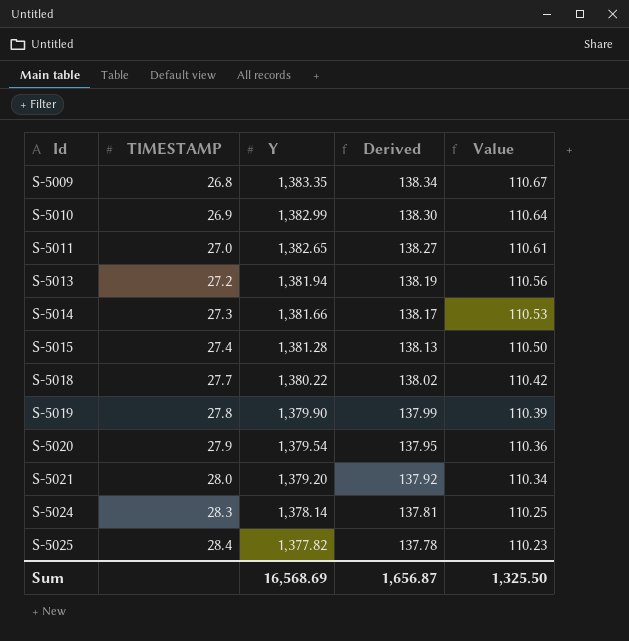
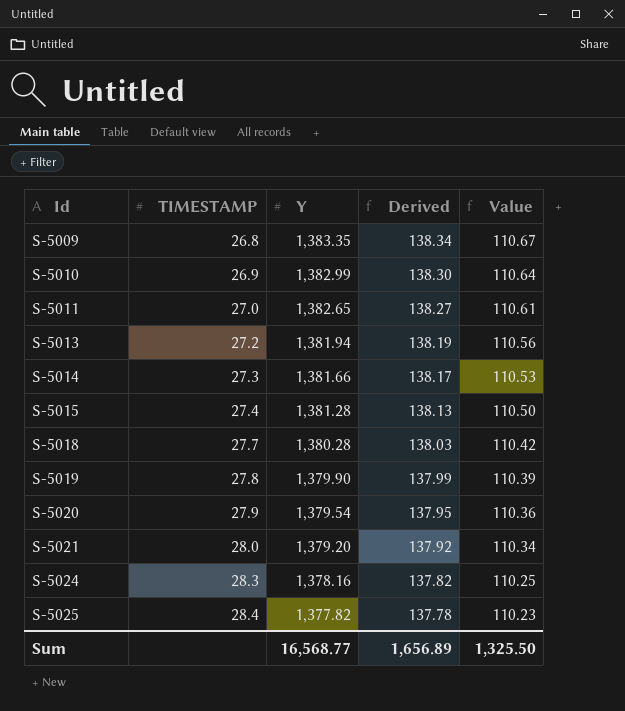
S-5018 | Y: 1,380.22 -> 1,380.28
S-5018 | Derived: 138.02 -> 138.03
S-5024 | Y: 1,378.14 -> 1,378.16
S-5024 | Derived: 137.81 -> 137.82
Sum | Y: 16,568.69 -> 16,568.77
Sum | Derived: 1,656.87 -> 1,656.89

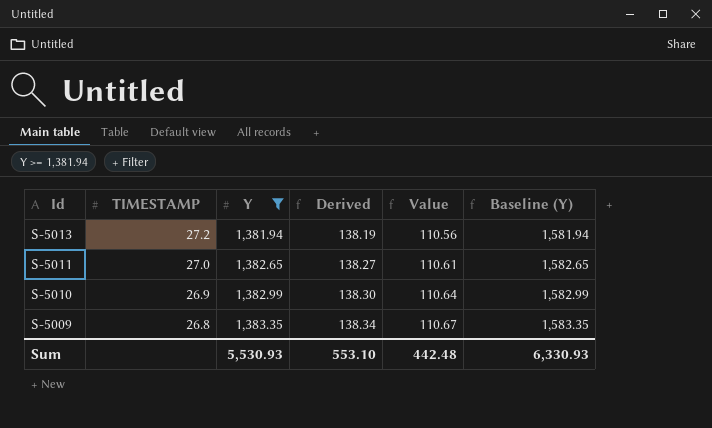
filter: none -> Y >= 1,381.94
row order: Id ascending -> Id descending
column Baseline (Y) | formula: none -> [Y] + 200
Sum | Y: 16,568.77 -> 5,530.93
Sum | Derived: 1,656.89 -> 553.10
Sum | Value: 1,325.50 -> 442.48

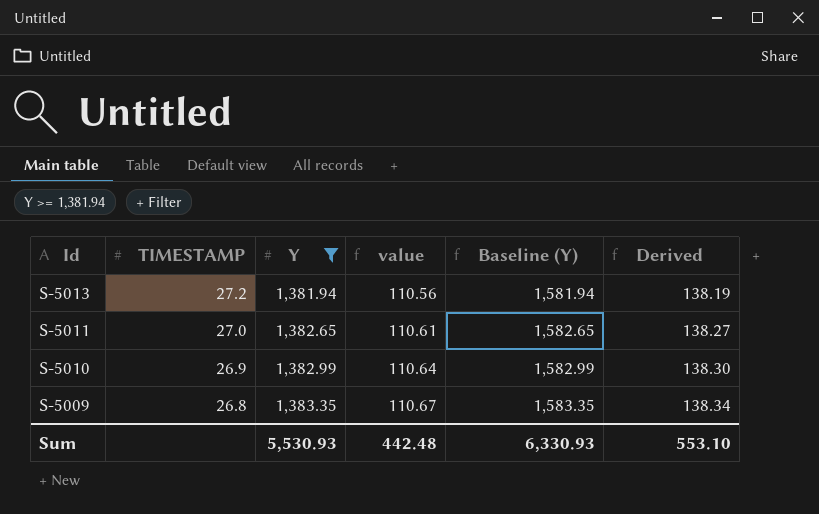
column name: Value -> value
column Derived | position: 4 -> 6

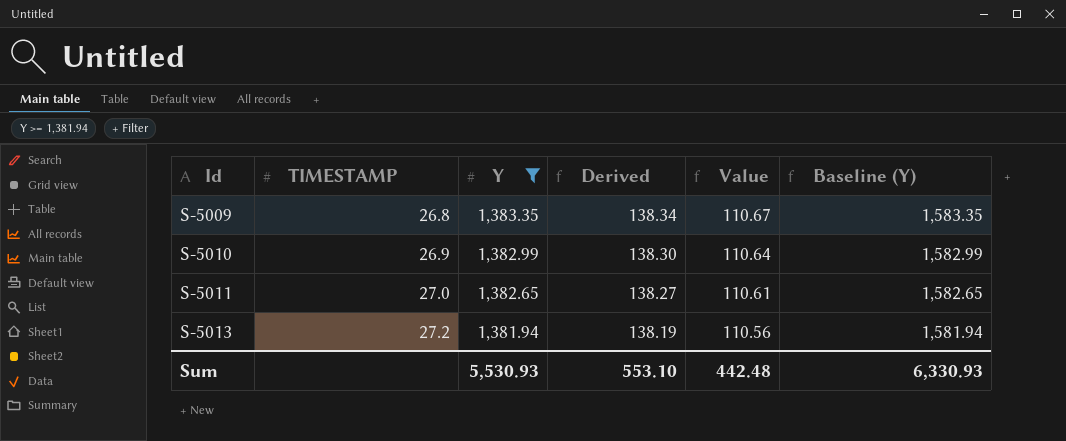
row order: Id descending -> Id ascending
column Derived | position: 6 -> 4
column name: value -> Value

